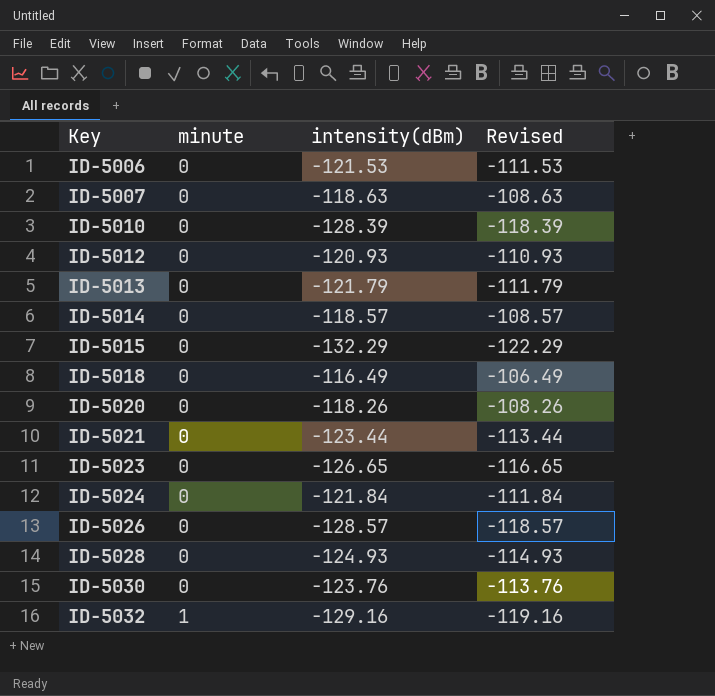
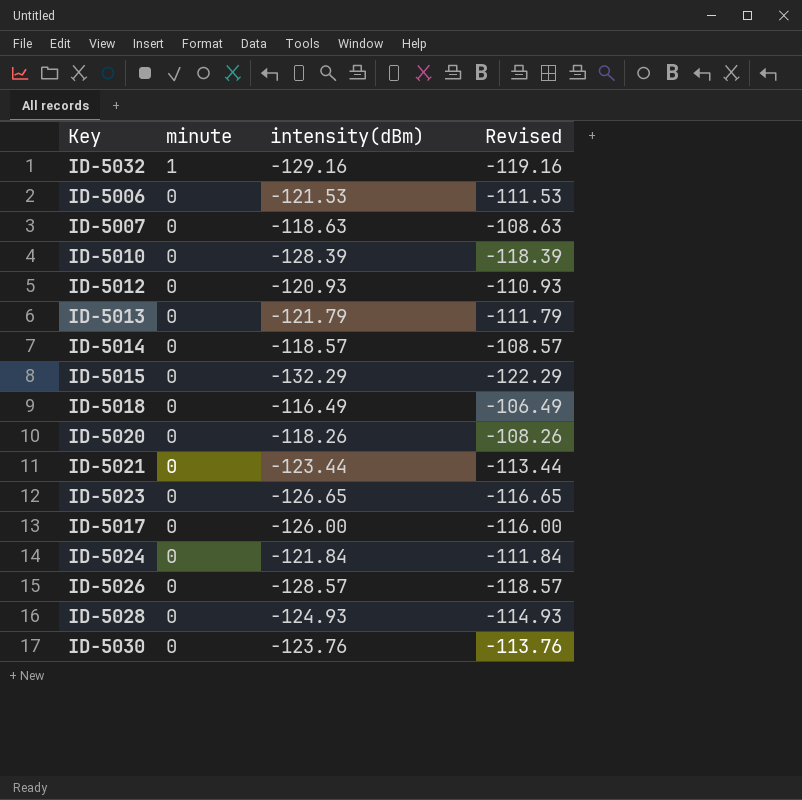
row order: Key ascending -> minute descending
row ID-5017: none -> 0 | -126.00 | -116.00

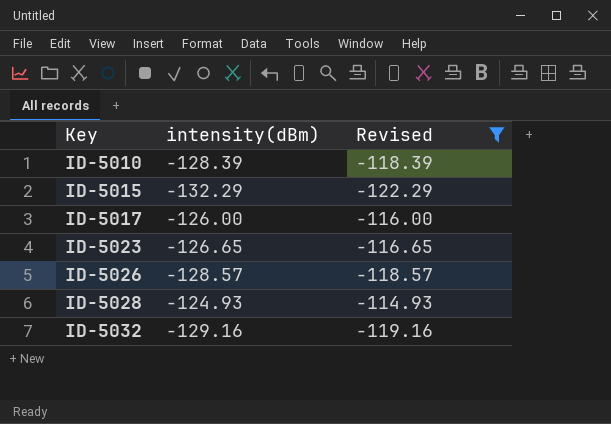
filter: none -> Revised <= -114.93
row order: minute descending -> Key ascending
column minute | position: 2 -> none

